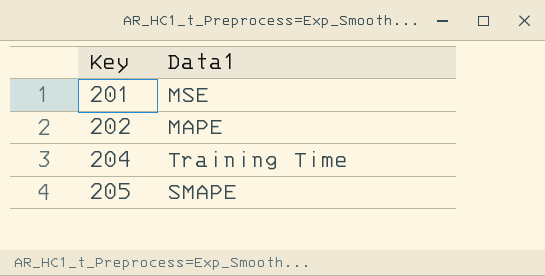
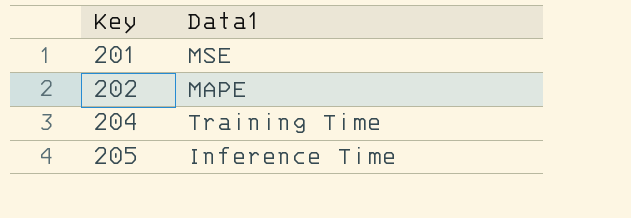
205 | Data1: SMAPE -> Inference Time

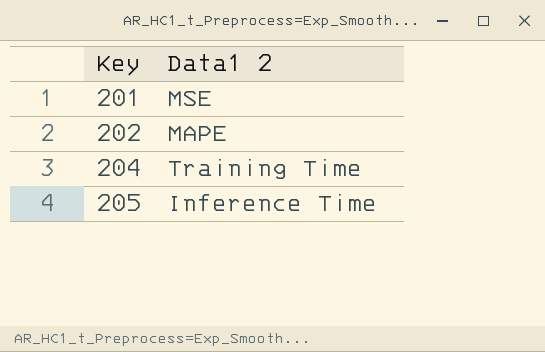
column name: Data1 -> Data1 2

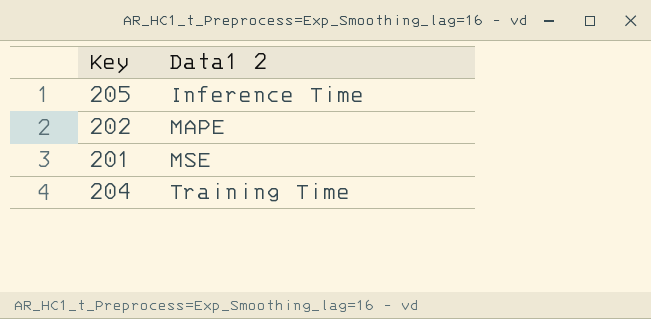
row order: Key ascending -> Data1 2 ascending

